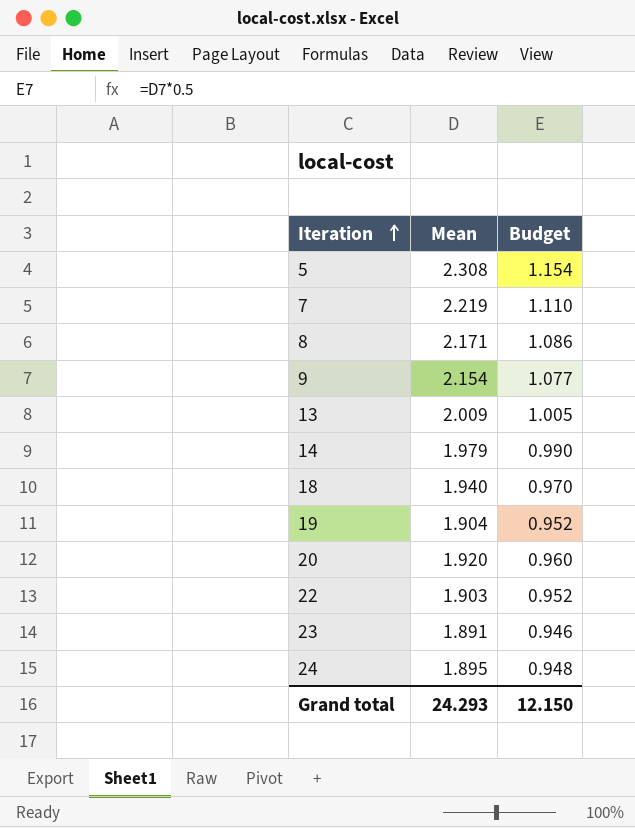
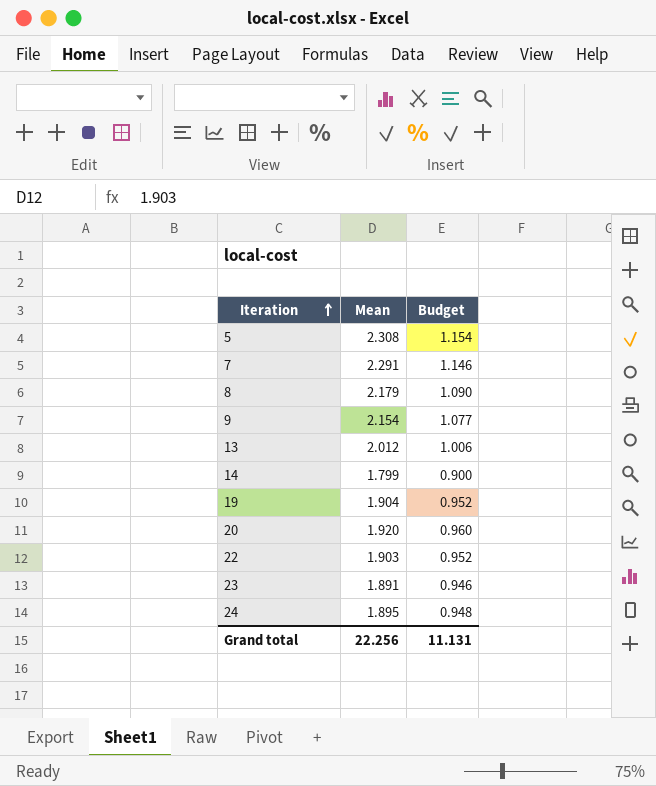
row 18: 1.940 | 0.970 -> none
7 | Mean: 2.219 -> 2.291
7 | Budget: 1.110 -> 1.146
8 | Mean: 2.171 -> 2.179
8 | Budget: 1.086 -> 1.090
13 | Mean: 2.009 -> 2.012
13 | Budget: 1.005 -> 1.006
14 | Mean: 1.979 -> 1.799
14 | Budget: 0.990 -> 0.900
Grand total | Mean: 24.293 -> 22.256
Grand total | Budget: 12.150 -> 11.131

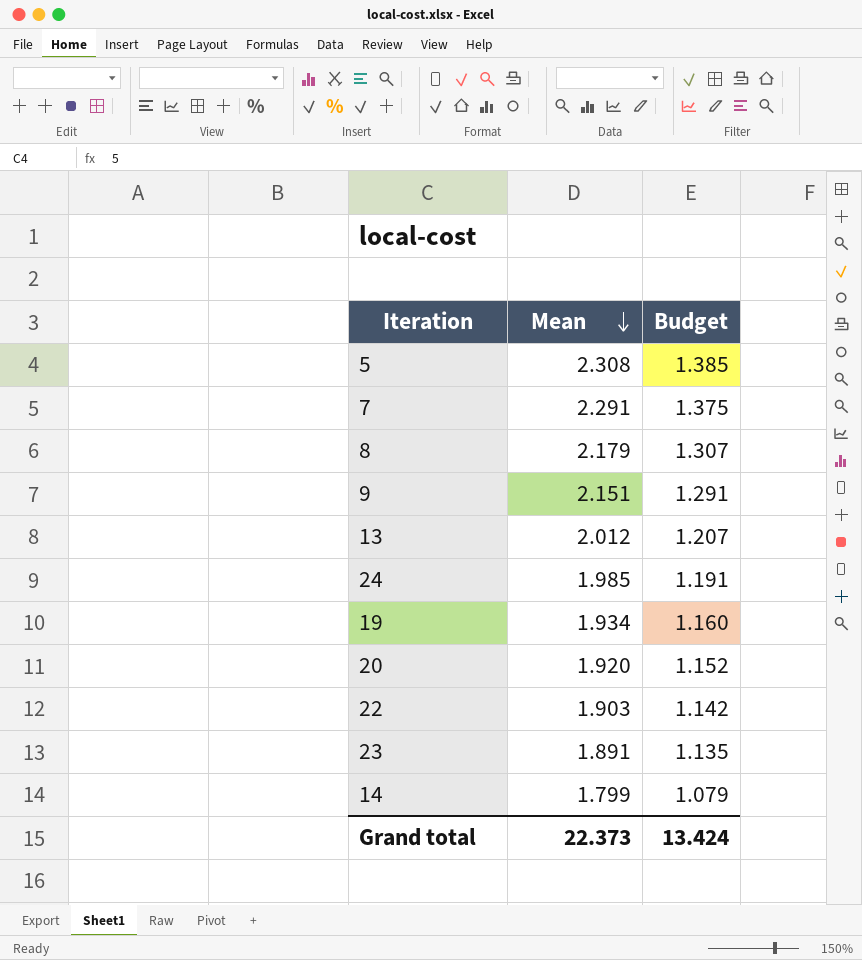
row order: Iteration ascending -> Mean descending
column Budget | formula: [Mean] * 0.5 -> [Mean] * 0.6
9 | Mean: 2.154 -> 2.151
24 | Mean: 1.895 -> 1.985
19 | Mean: 1.904 -> 1.934
Grand total | Mean: 22.256 -> 22.373
Grand total | Budget: 11.131 -> 13.424

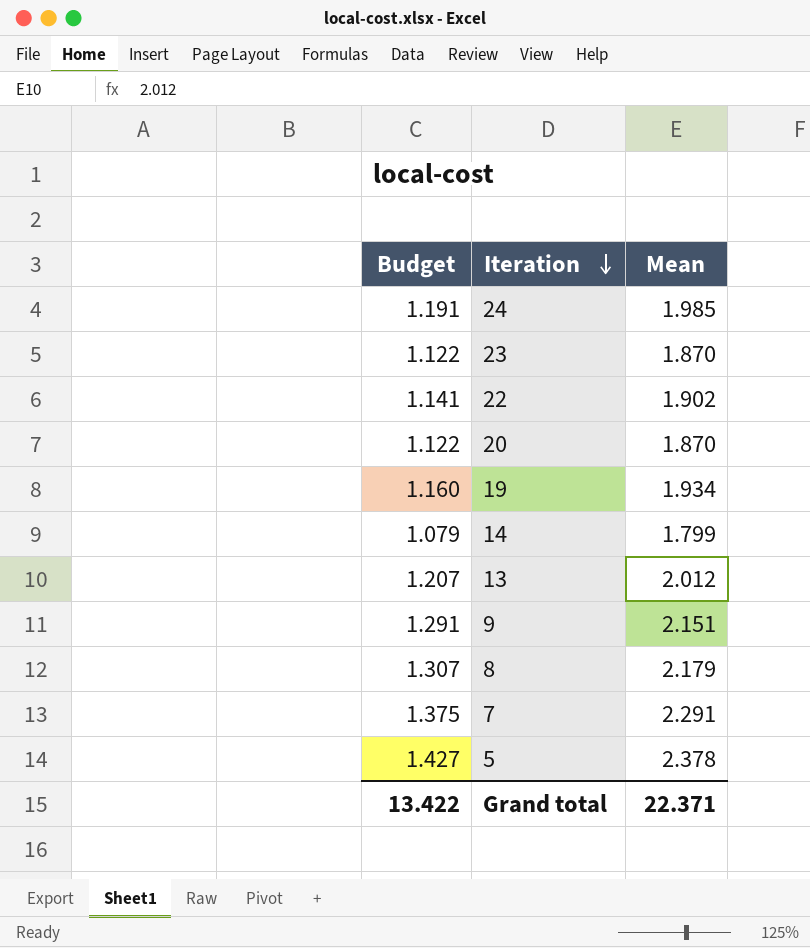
row order: Mean descending -> Iteration descending
column Budget | position: 3 -> 1
23 | Budget: 1.135 -> 1.122
23 | Mean: 1.891 -> 1.870
22 | Budget: 1.142 -> 1.141
22 | Mean: 1.903 -> 1.902
20 | Budget: 1.152 -> 1.122
20 | Mean: 1.920 -> 1.870
5 | Budget: 1.385 -> 1.427
5 | Mean: 2.308 -> 2.378
Grand total | Budget: 13.424 -> 13.422
Grand total | Mean: 22.373 -> 22.371

